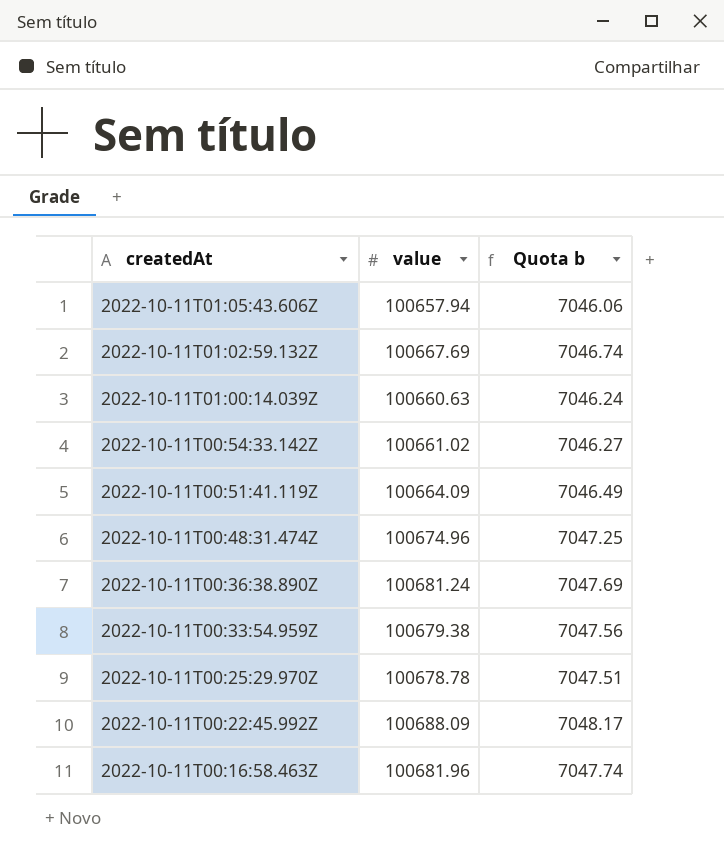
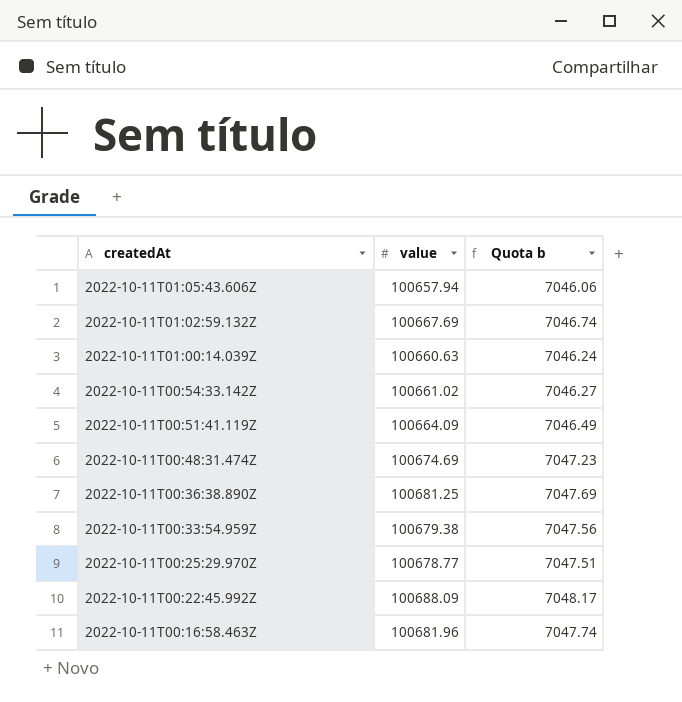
2022-10-11T00:48:31.474Z | value: 100674.96 -> 100674.69
2022-10-11T00:48:31.474Z | Quota b: 7047.25 -> 7047.23
2022-10-11T00:36:38.890Z | value: 100681.24 -> 100681.25
2022-10-11T00:25:29.970Z | value: 100678.78 -> 100678.77

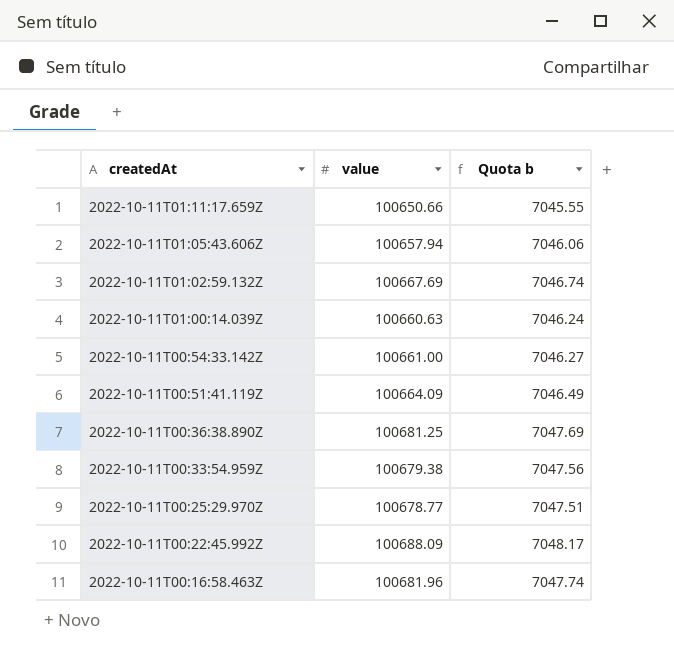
row 2022-10-11T00:48:31.474Z: 100674.69 | 7047.23 -> none
row 2022-10-11T01:11:17.659Z: none -> 100650.66 | 7045.55
2022-10-11T00:54:33.142Z | value: 100661.02 -> 100661.00

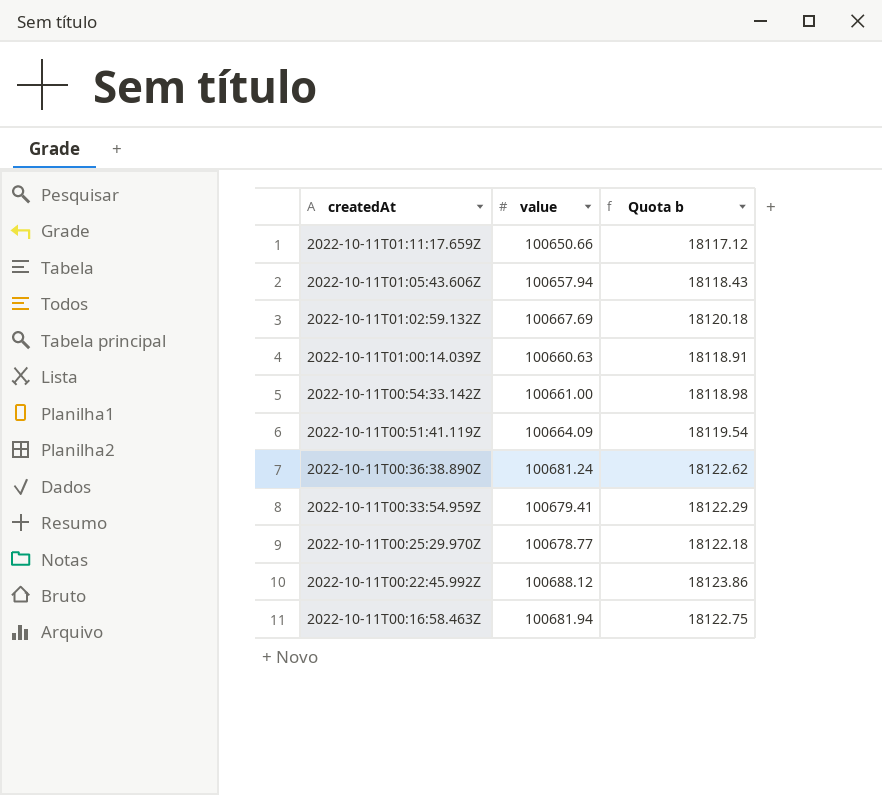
column Quota b | formula: [value] * 0.07 -> [value] * 0.18
2022-10-11T00:36:38.890Z | value: 100681.25 -> 100681.24
2022-10-11T00:33:54.959Z | value: 100679.38 -> 100679.41
2022-10-11T00:22:45.992Z | value: 100688.09 -> 100688.12
2022-10-11T00:16:58.463Z | value: 100681.96 -> 100681.94

